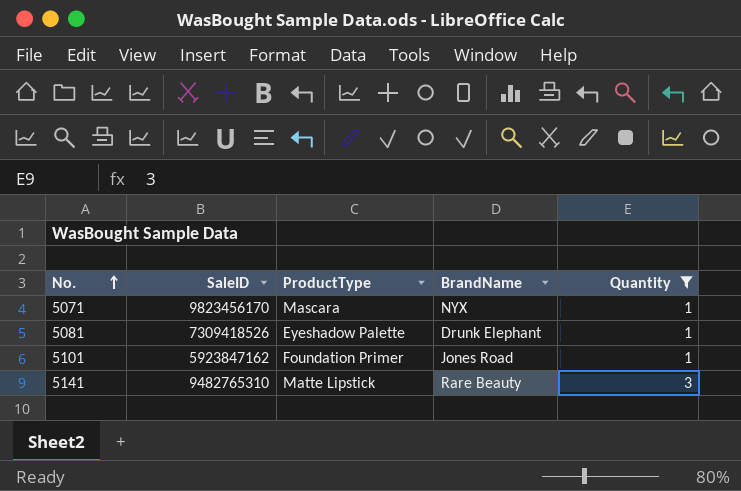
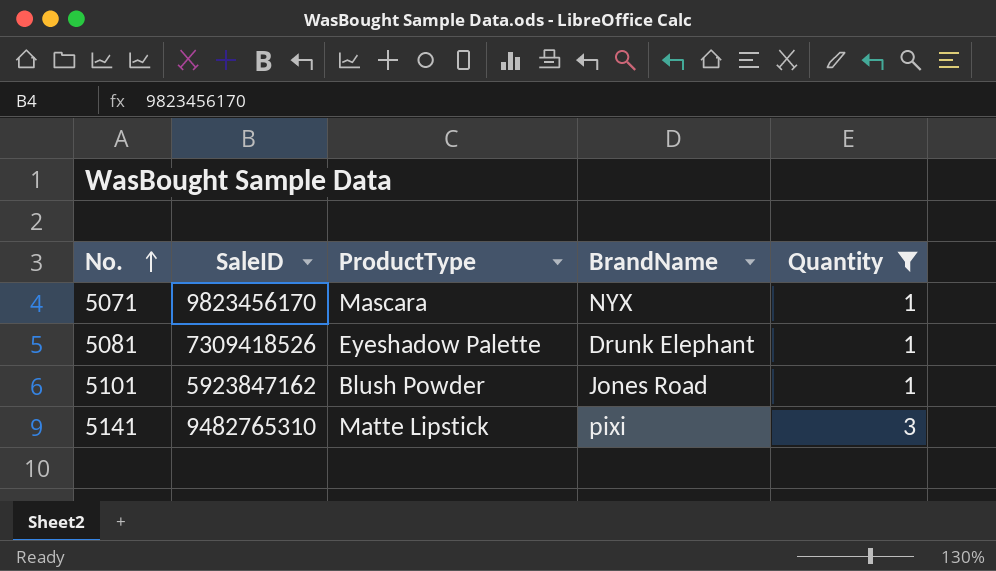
5101 | ProductType: Foundation Primer -> Blush Powder
5141 | BrandName: Rare Beauty -> pixi

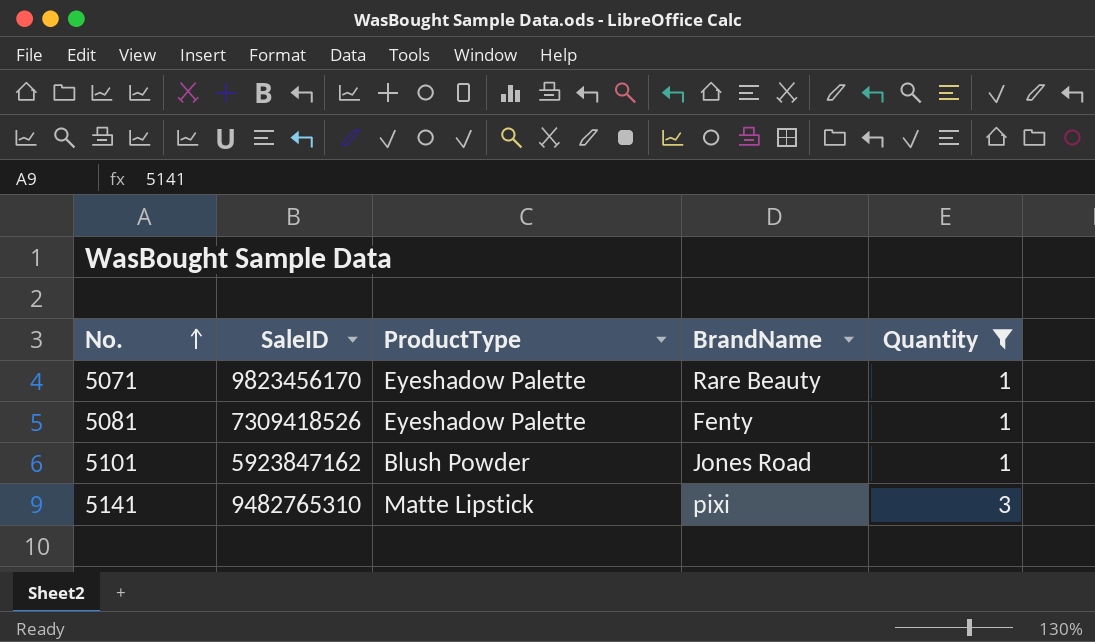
5071 | ProductType: Mascara -> Eyeshadow Palette
5071 | BrandName: NYX -> Rare Beauty
5081 | BrandName: Drunk Elephant -> Fenty

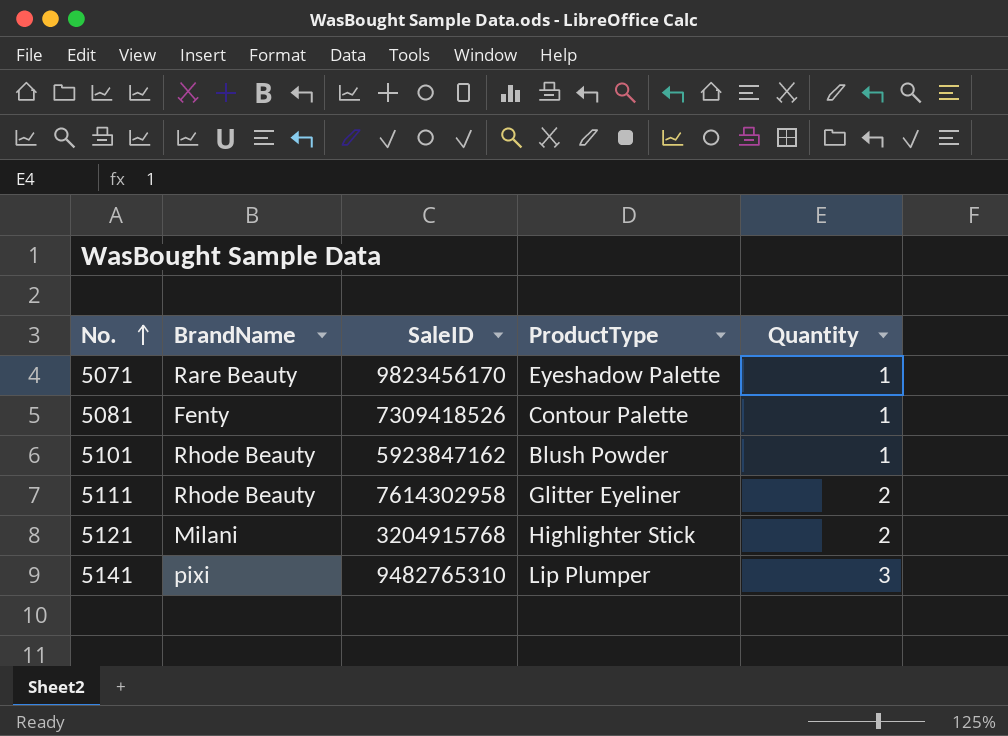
filter: Quantity != 2 -> none
column BrandName | position: 4 -> 2
5081 | ProductType: Eyeshadow Palette -> Contour Palette
5101 | BrandName: Jones Road -> Rhode Beauty
5141 | ProductType: Matte Lipstick -> Lip Plumper

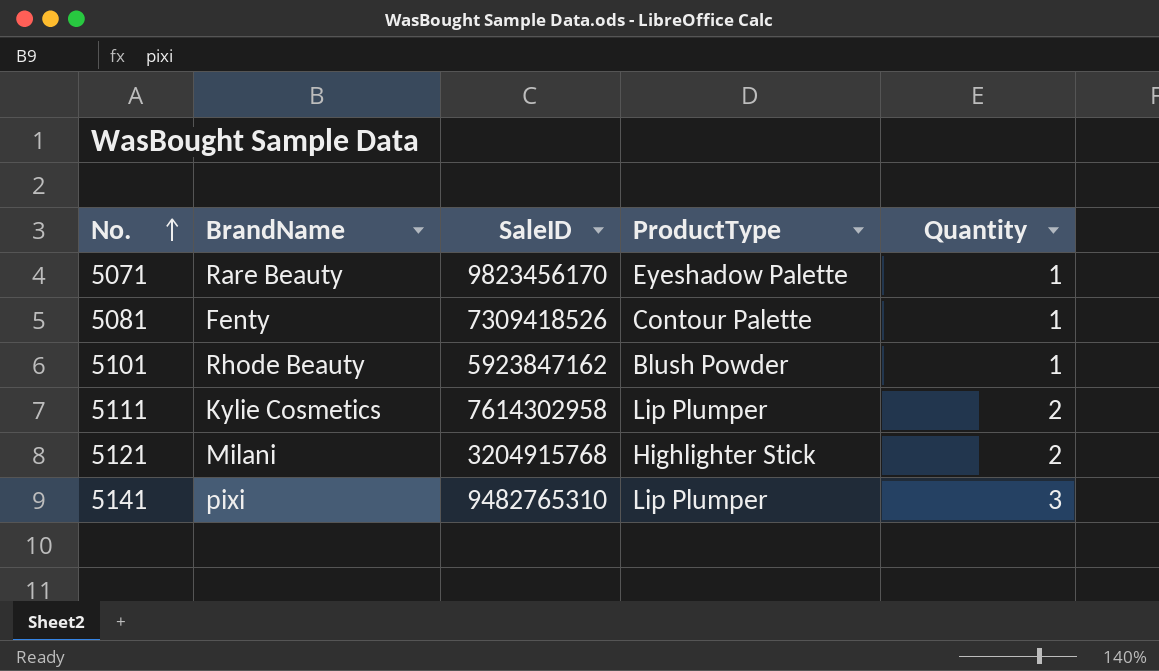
5111 | BrandName: Rhode Beauty -> Kylie Cosmetics
5111 | ProductType: Glitter Eyeliner -> Lip Plumper

